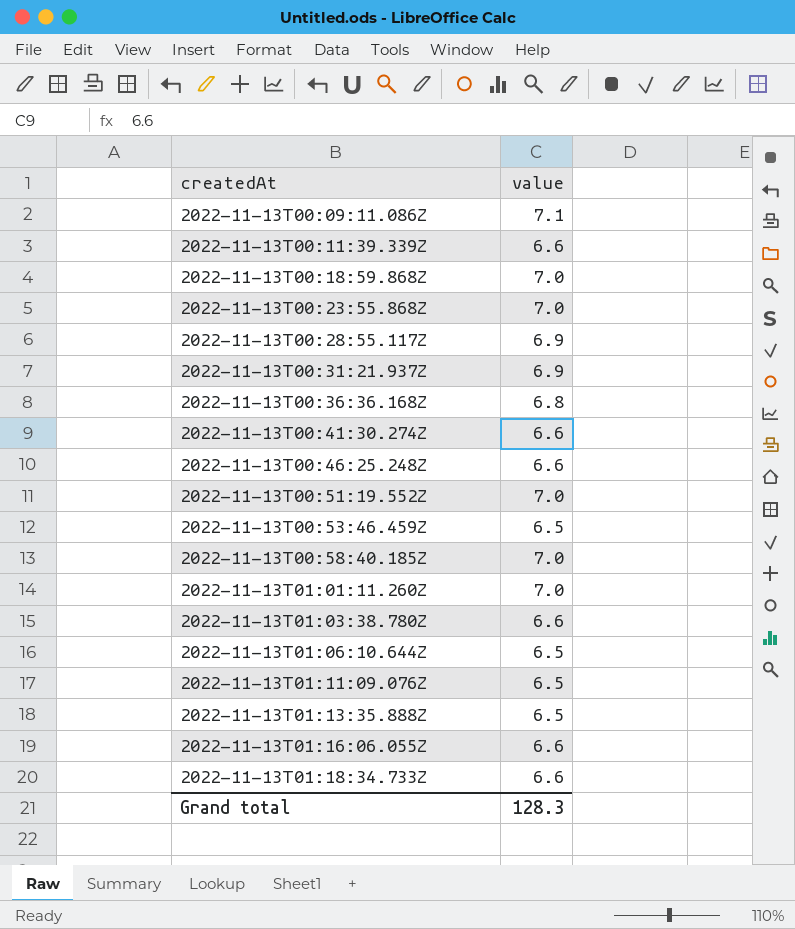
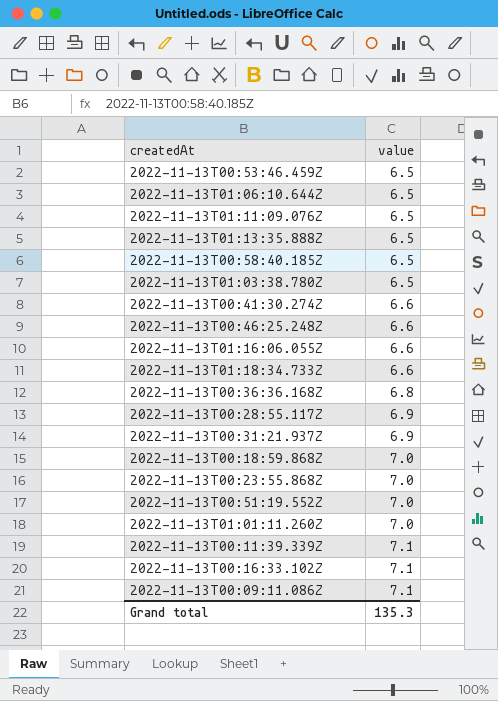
row order: createdAt ascending -> value ascending
2022-11-13T00:58:40.185Z | value: 7.0 -> 6.5
2022-11-13T01:03:38.780Z | value: 6.6 -> 6.5
2022-11-13T00:11:39.339Z | value: 6.6 -> 7.1
row 2022-11-13T00:16:33.102Z: none -> 7.1
Grand total | value: 128.3 -> 135.3

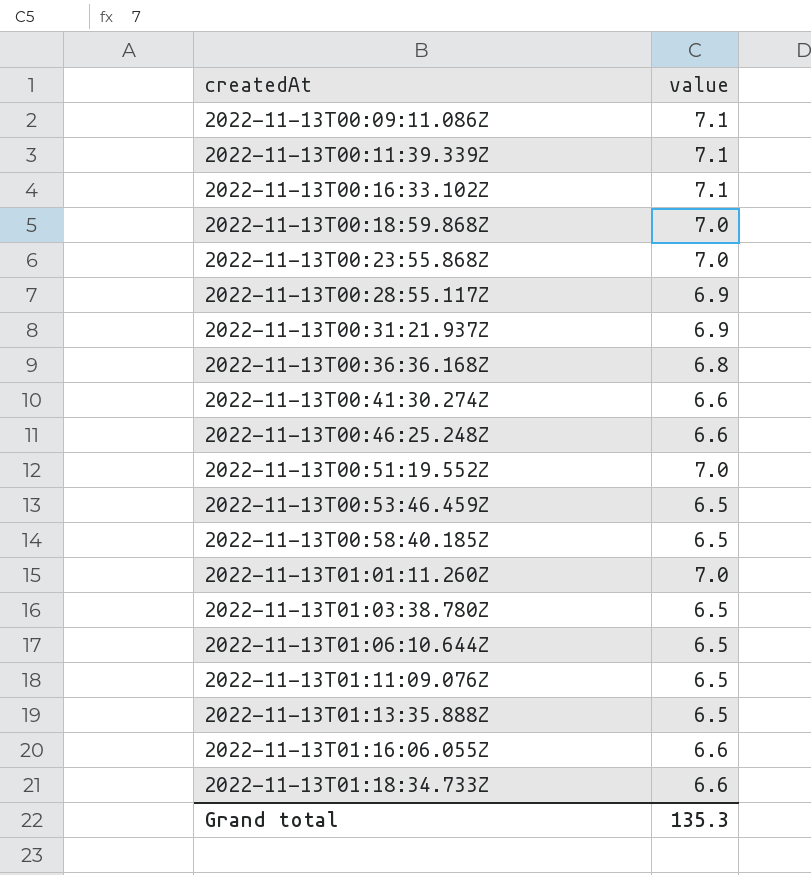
row order: value ascending -> createdAt ascending

